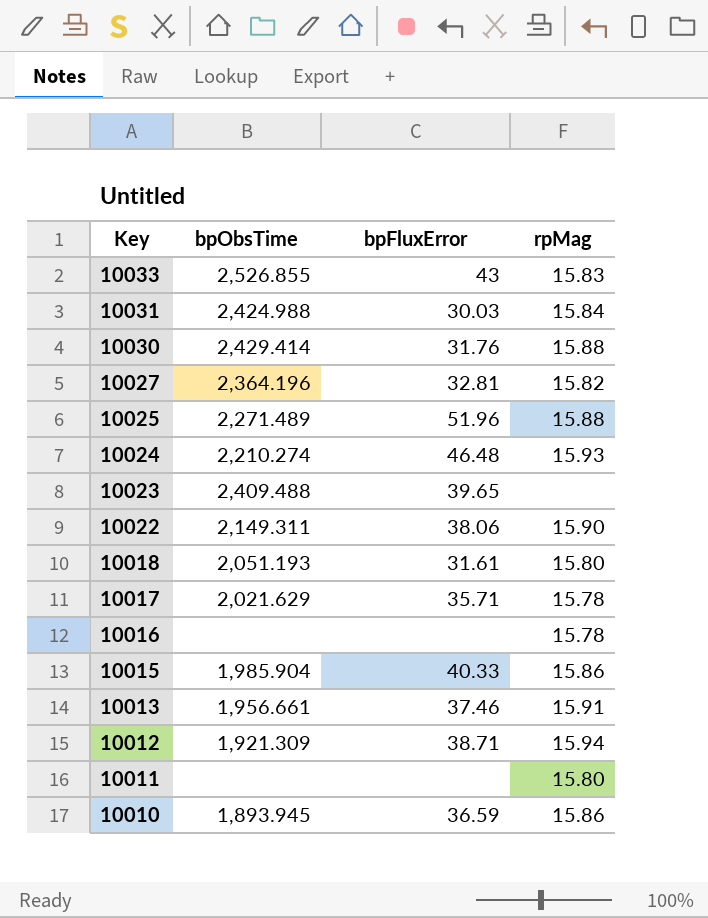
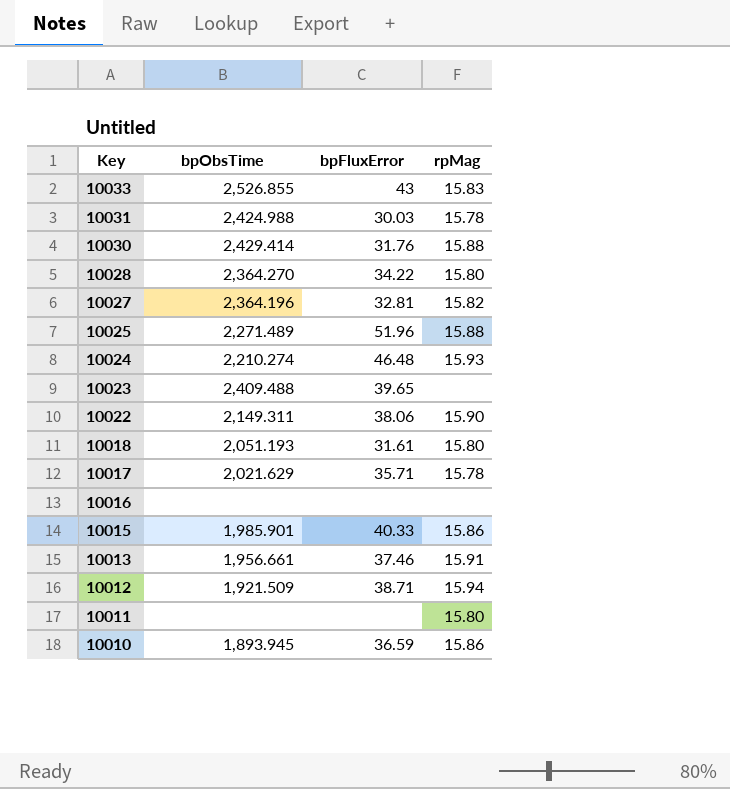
10031 | rpMag: 15.84 -> 15.78
row 10028: none -> 2,364.270 | 34.22 | 15.80
10016 | rpMag: 15.78 -> none
10015 | bpObsTime: 1,985.904 -> 1,985.901
10012 | bpObsTime: 1,921.309 -> 1,921.509

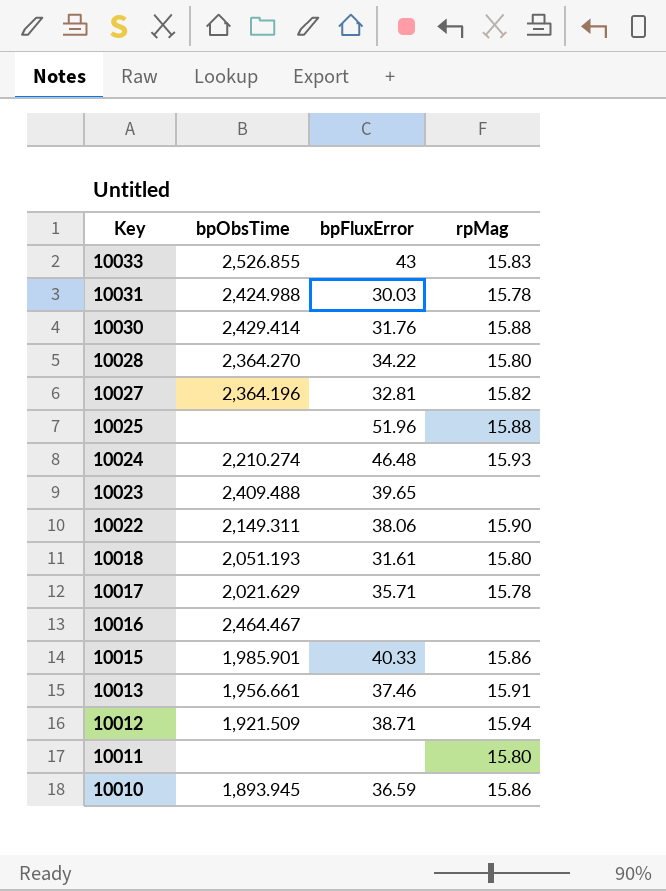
10025 | bpObsTime: 2,271.489 -> none
10016 | bpObsTime: none -> 2,464.467

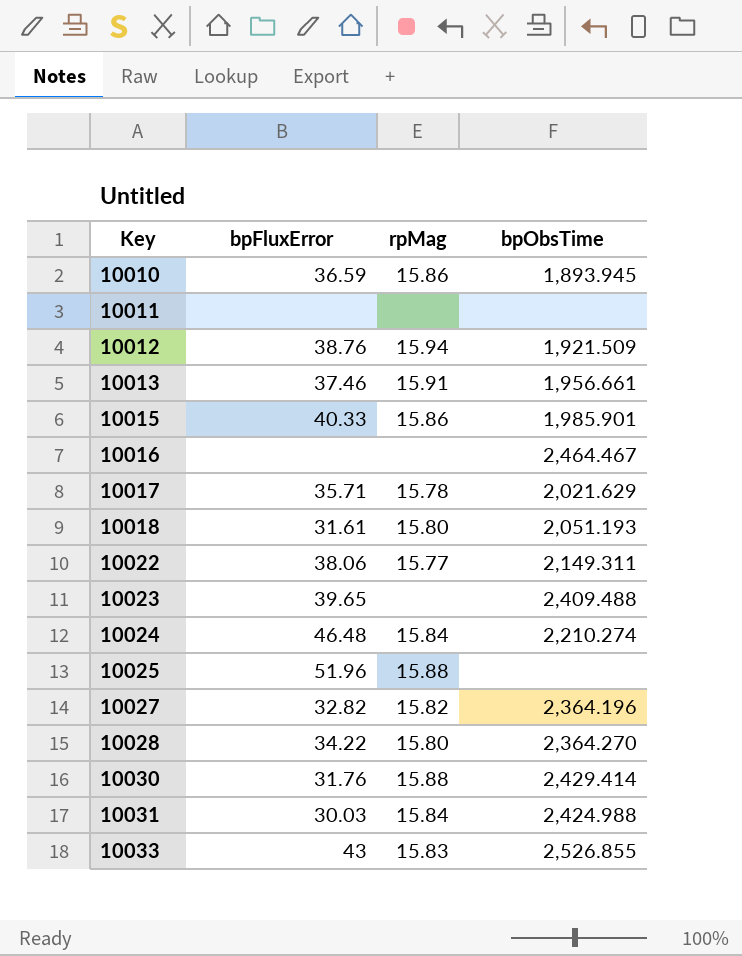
row order: Key descending -> Key ascending
column bpObsTime | position: 2 -> 4
10011 | rpMag: 15.80 -> none
10012 | bpFluxError: 38.71 -> 38.76
10022 | rpMag: 15.90 -> 15.77
10024 | rpMag: 15.93 -> 15.84
10027 | bpFluxError: 32.81 -> 32.82
10031 | rpMag: 15.78 -> 15.84

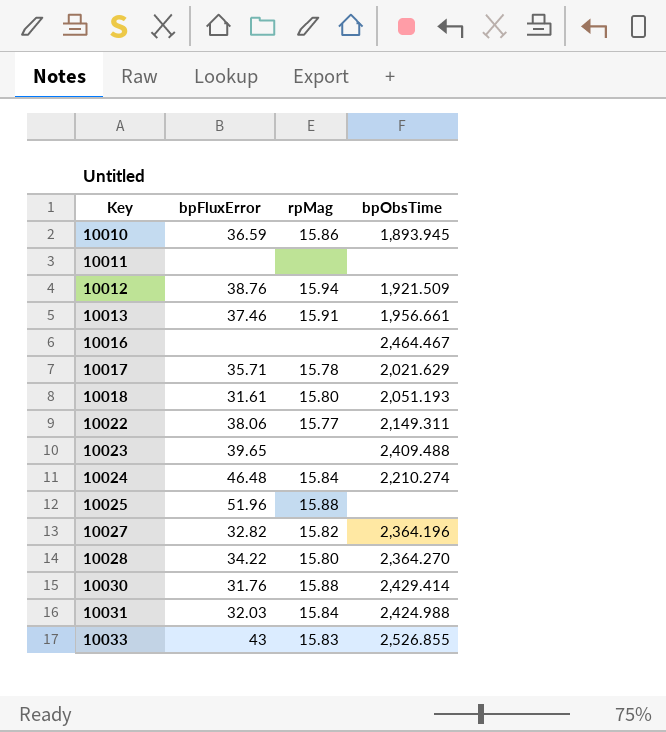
row 10015: 40.33 | 15.86 | 1,985.901 -> none
10031 | bpFluxError: 30.03 -> 32.03

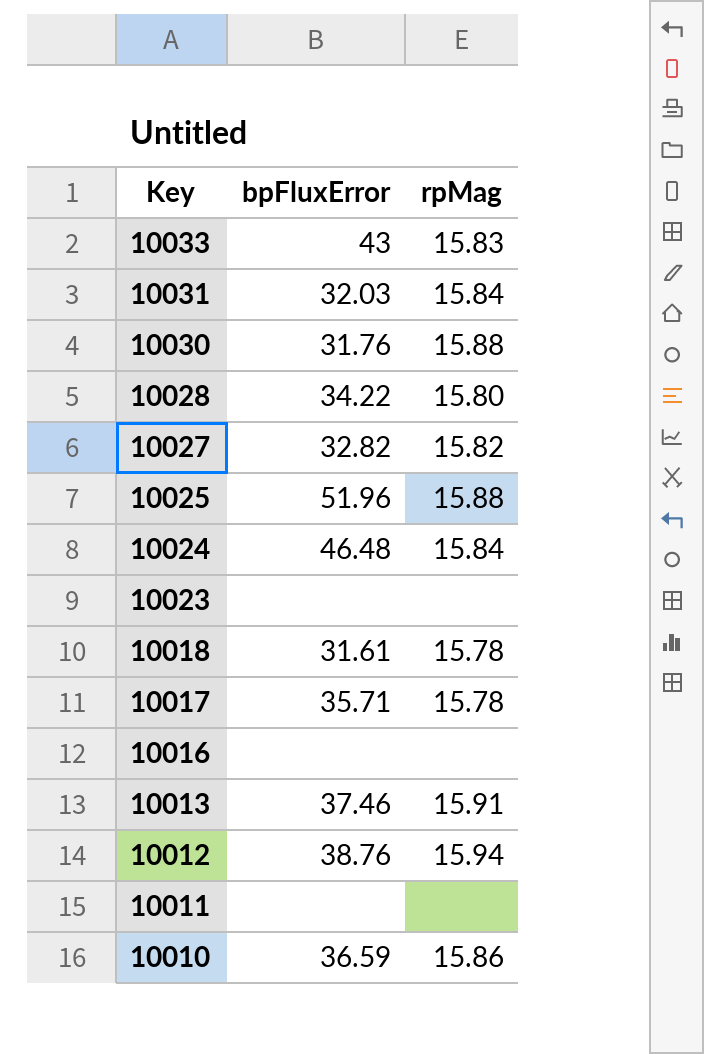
row order: Key ascending -> Key descending
column bpObsTime | position: 4 -> none
row 10022: 38.06 | 15.77 | 2,149.311 -> none
10023 | bpFluxError: 39.65 -> none
10018 | rpMag: 15.80 -> 15.78

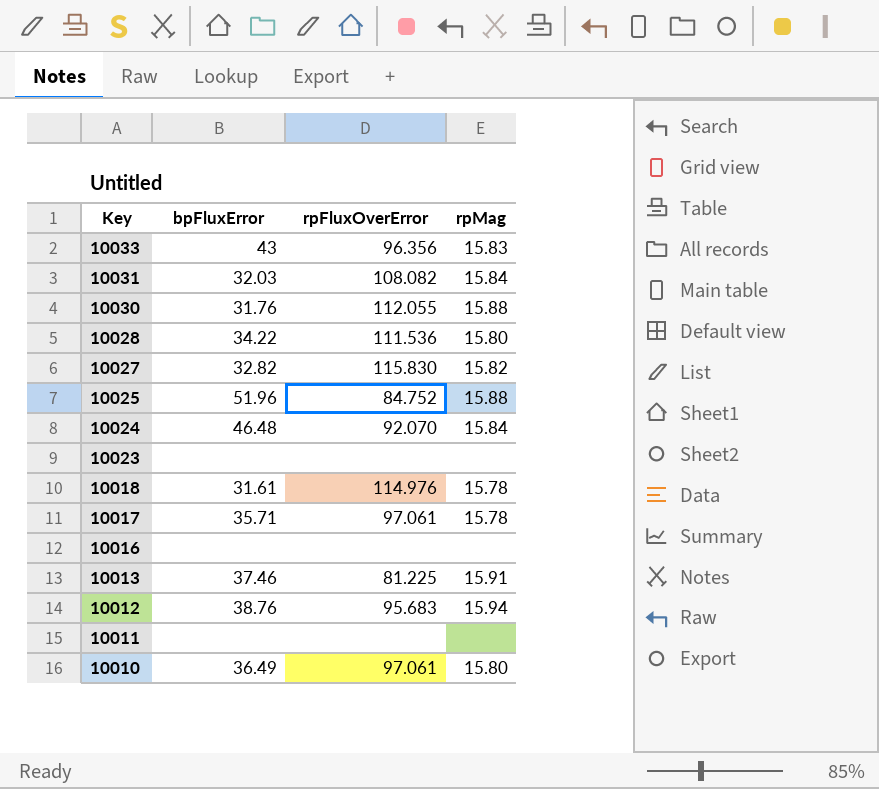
column rpFluxOverError | position: none -> 3
10010 | bpFluxError: 36.59 -> 36.49
10010 | rpMag: 15.86 -> 15.80

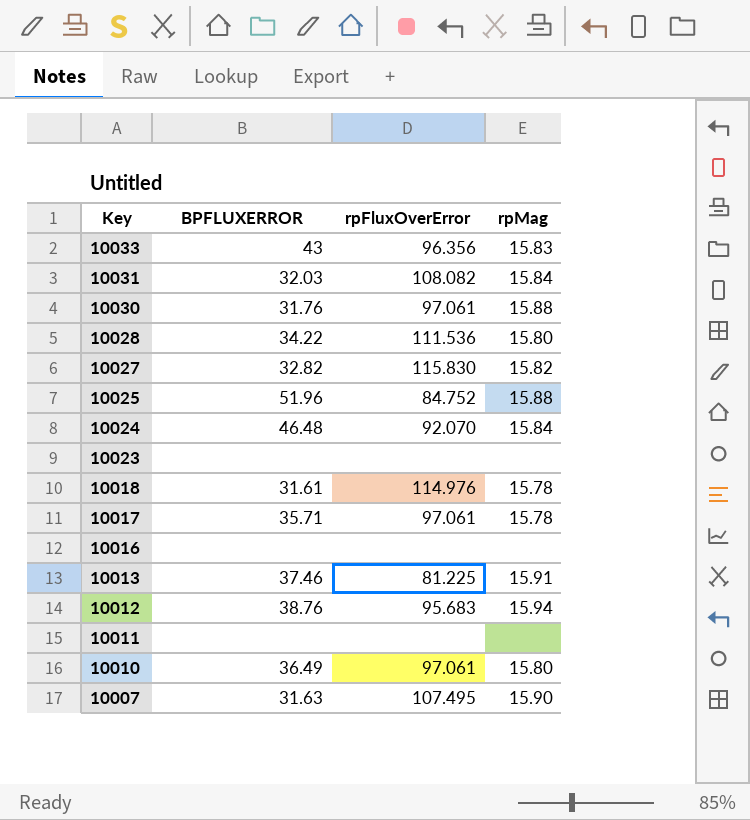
column name: bpFluxError -> BPFLUXERROR
10030 | rpFluxOverError: 112.055 -> 97.061
row 10007: none -> 31.63 | 107.495 | 15.90

